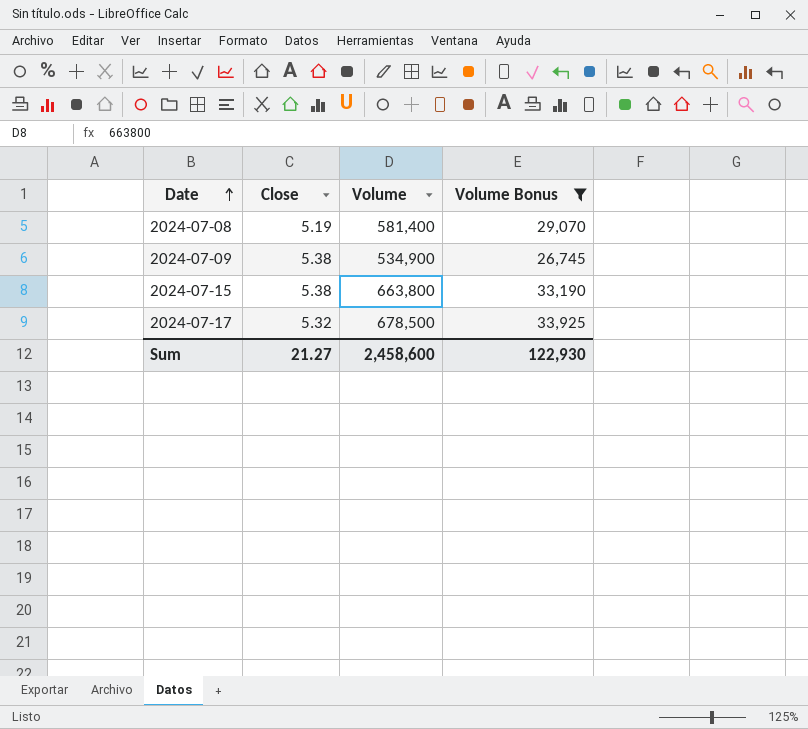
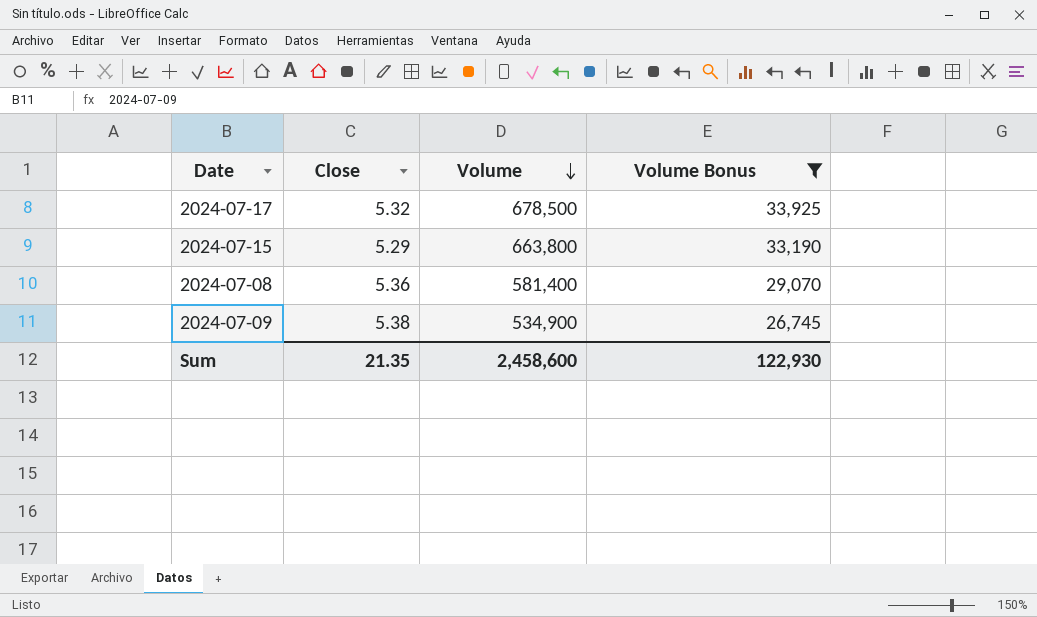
row order: Date ascending -> Volume descending
2024-07-15 | Close: 5.38 -> 5.29
2024-07-08 | Close: 5.19 -> 5.36
Sum | Close: 21.27 -> 21.35

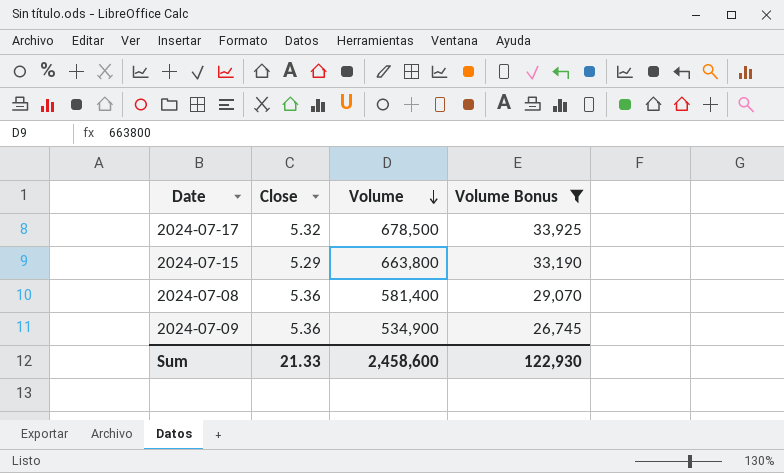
2024-07-09 | Close: 5.38 -> 5.36
Sum | Close: 21.35 -> 21.33

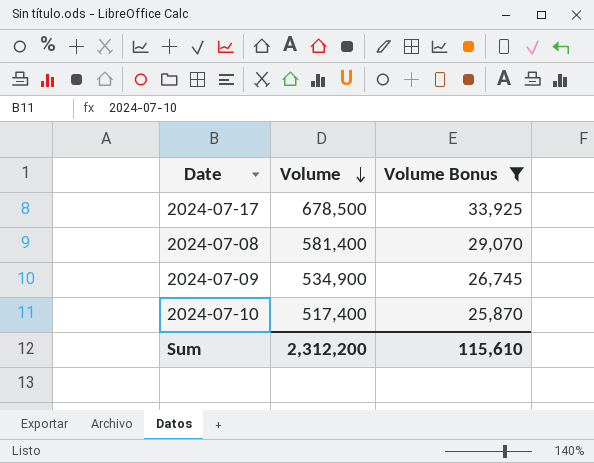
column Close | position: 2 -> none
row 2024-07-15: 5.29 | 663,800 | 33,190 -> none
row 2024-07-10: none -> 517,400 | 25,870
Sum | Volume: 2,458,600 -> 2,312,200
Sum | Volume Bonus: 122,930 -> 115,610

